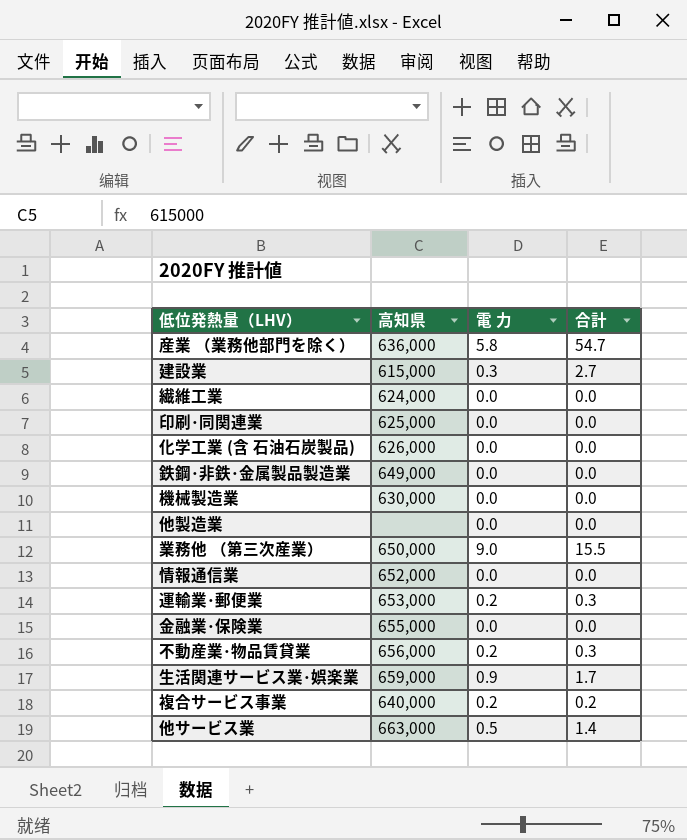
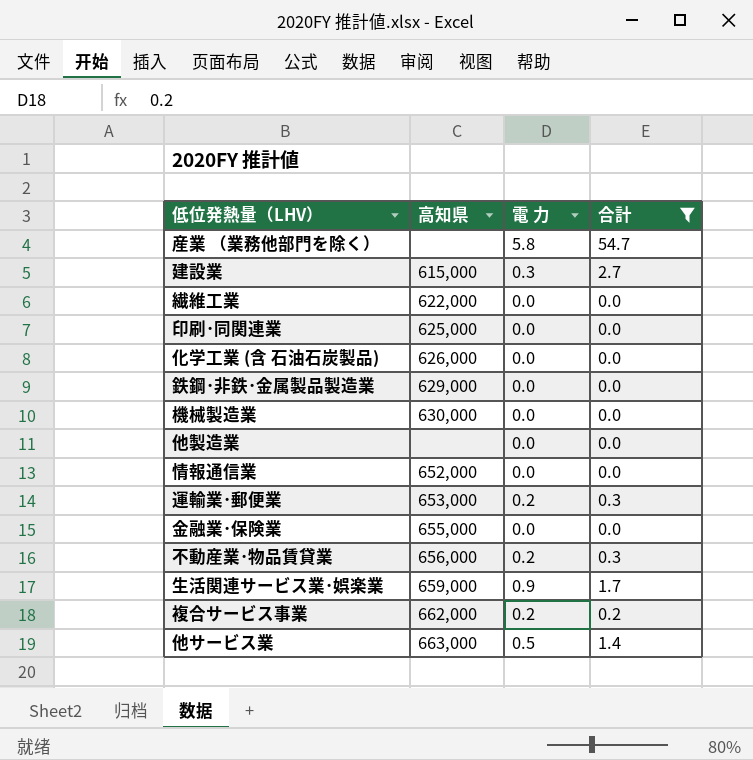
filter: none -> 合計 != 15.5
産業 （業務他部門を除く） | 高知県: 636,000 -> none
繊維工業 | 高知県: 624,000 -> 622,000
鉄鋼･非鉄･金属製品製造業 | 高知県: 649,000 -> 629,000
複合サービス事業 | 高知県: 640,000 -> 662,000

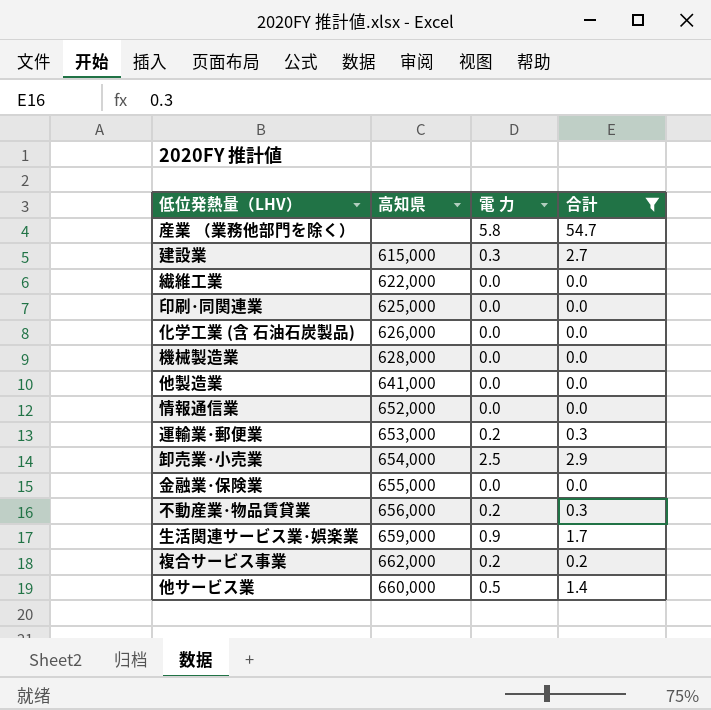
row 鉄鋼･非鉄･金属製品製造業: 629,000 | 0.0 | 0.0 -> none
機械製造業 | 高知県: 630,000 -> 628,000
他製造業 | 高知県: none -> 641,000
row 卸売業･小売業: none -> 654,000 | 2.5 | 2.9
他サービス業 | 高知県: 663,000 -> 660,000

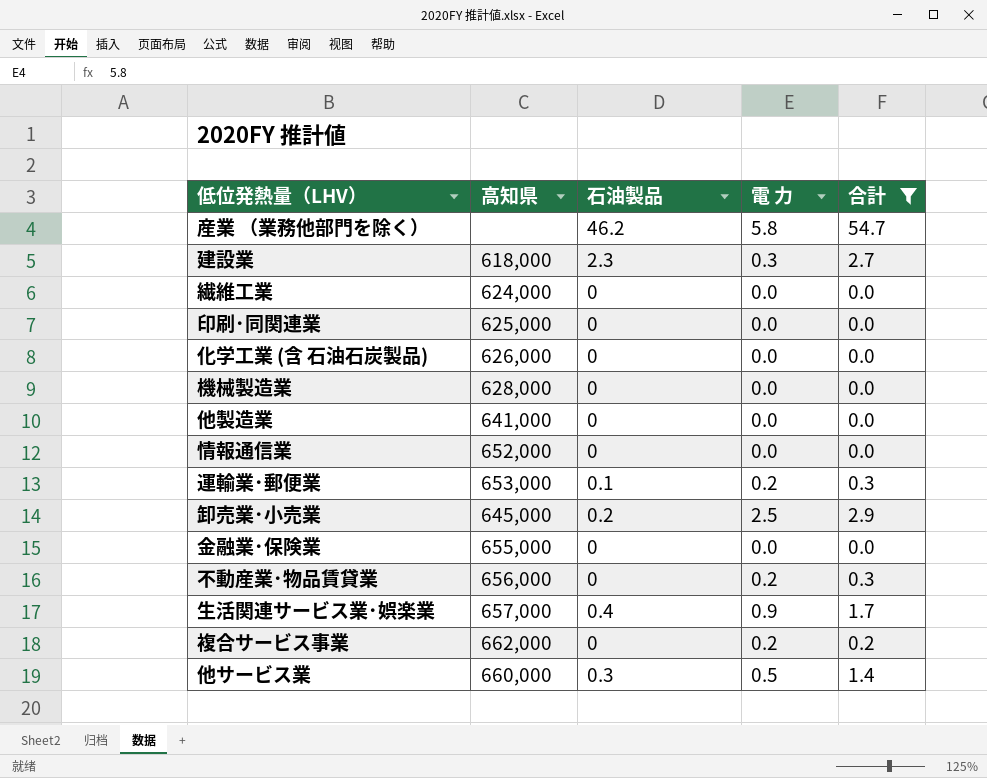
column 石油製品 | position: none -> 3
建設業 | 高知県: 615,000 -> 618,000
繊維工業 | 高知県: 622,000 -> 624,000
卸売業･小売業 | 高知県: 654,000 -> 645,000
生活関連サービス業･娯楽業 | 高知県: 659,000 -> 657,000

